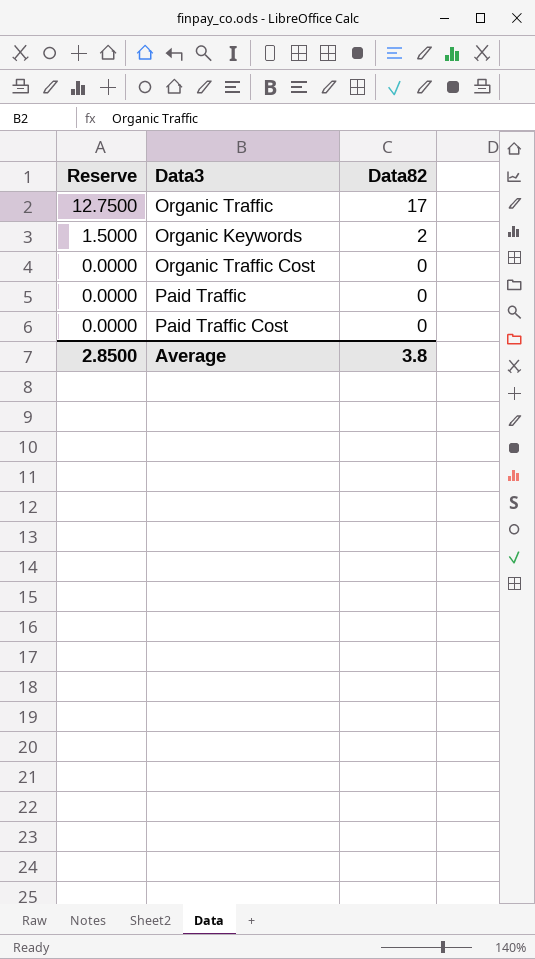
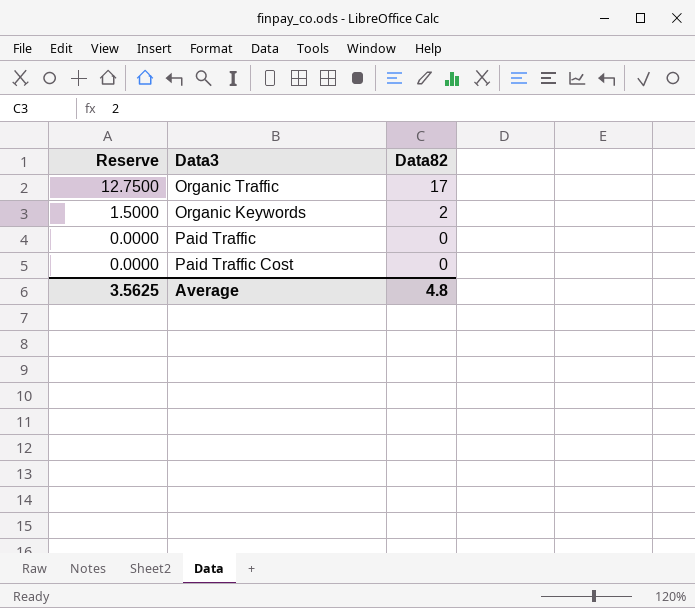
row Organic Traffic Cost: 0.0000 | 0 -> none
Average | Reserve: 2.8500 -> 3.5625
Average | Data82: 3.8 -> 4.8

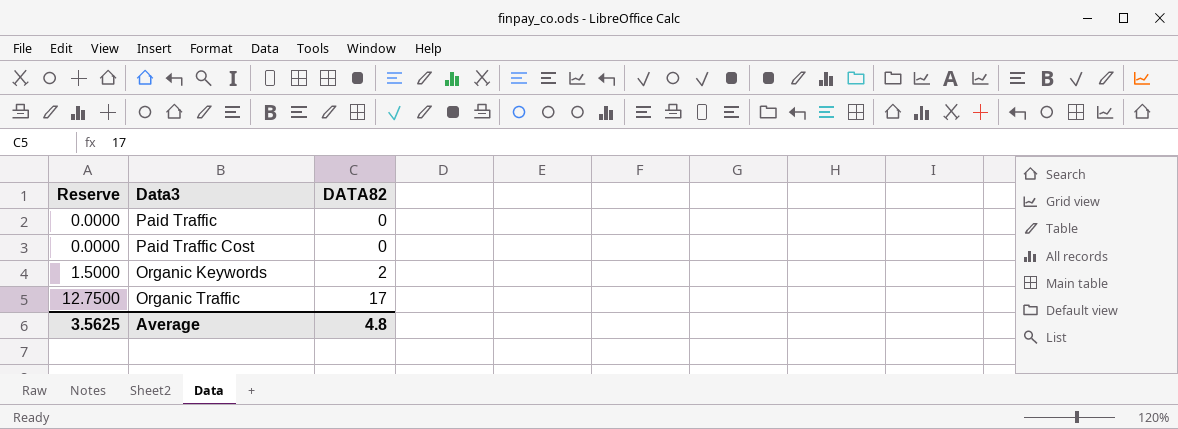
row order: Reserve descending -> Reserve ascending
column name: Data82 -> DATA82

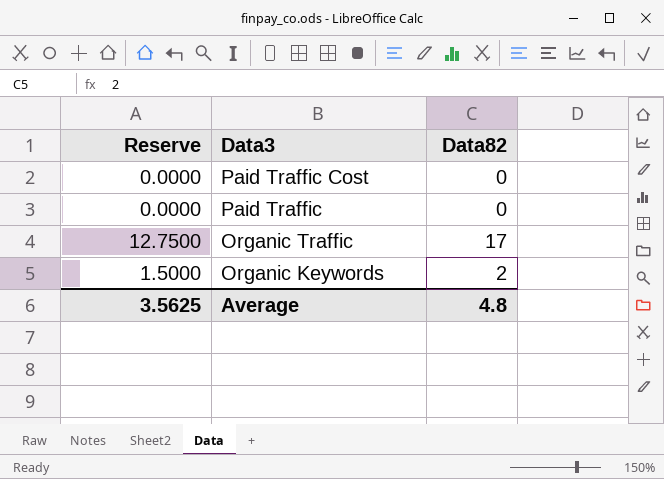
row order: Reserve ascending -> Data3 descending
column name: DATA82 -> Data82

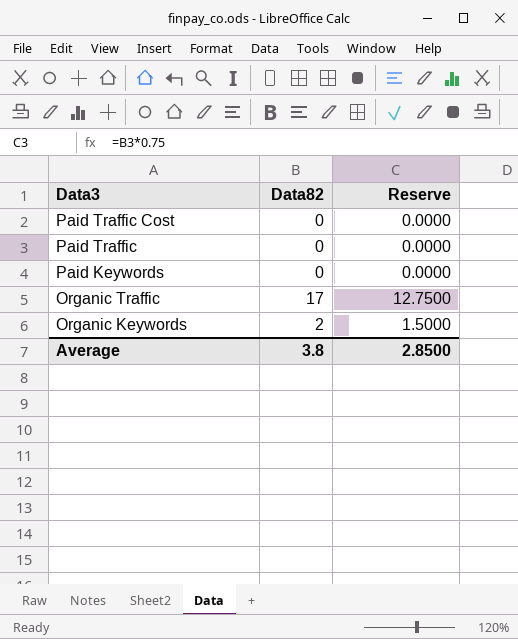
column Reserve | position: 1 -> 3
row Paid Keywords: none -> 0 | 0.0000
Average | Data82: 4.8 -> 3.8
Average | Reserve: 3.5625 -> 2.8500

